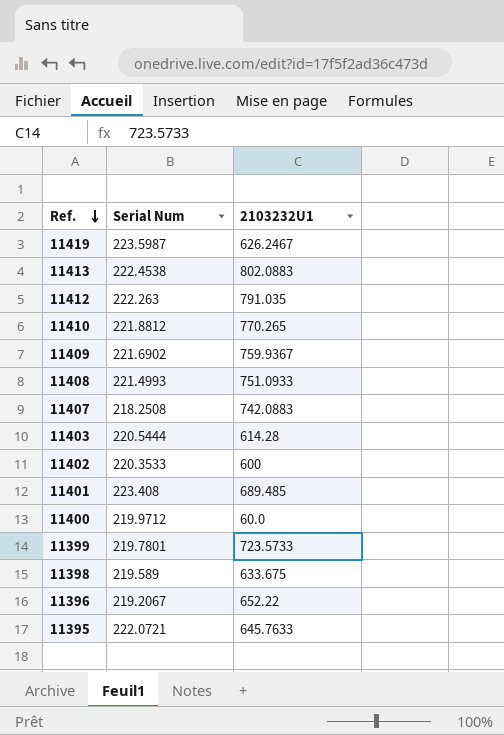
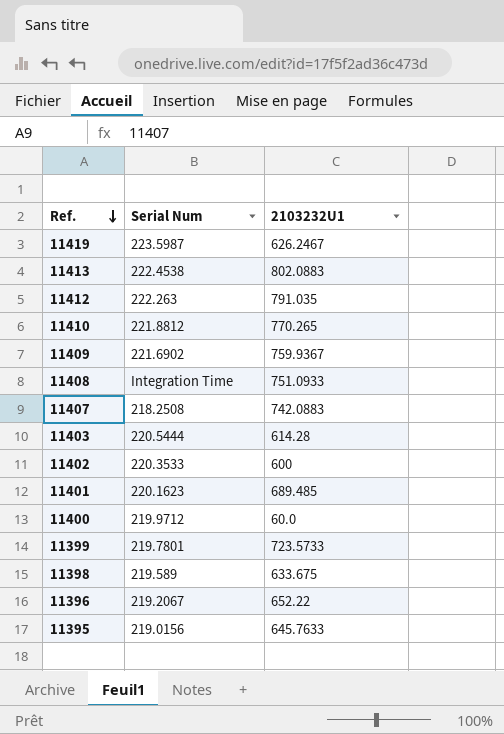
11408 | Serial Num: 221.4993 -> Integration Time
11401 | Serial Num: 223.408 -> 220.1623
11395 | Serial Num: 222.0721 -> 219.0156

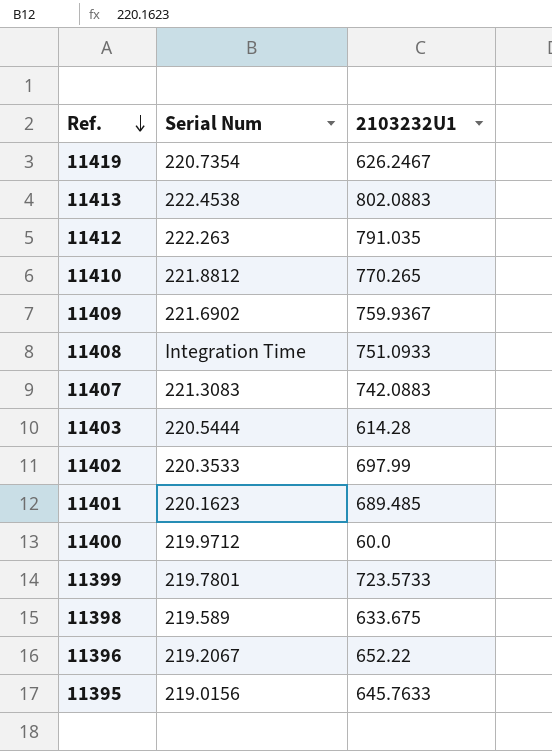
11419 | Serial Num: 223.5987 -> 220.7354
11407 | Serial Num: 218.2508 -> 221.3083
11402 | 2103232U1: 600 -> 697.99

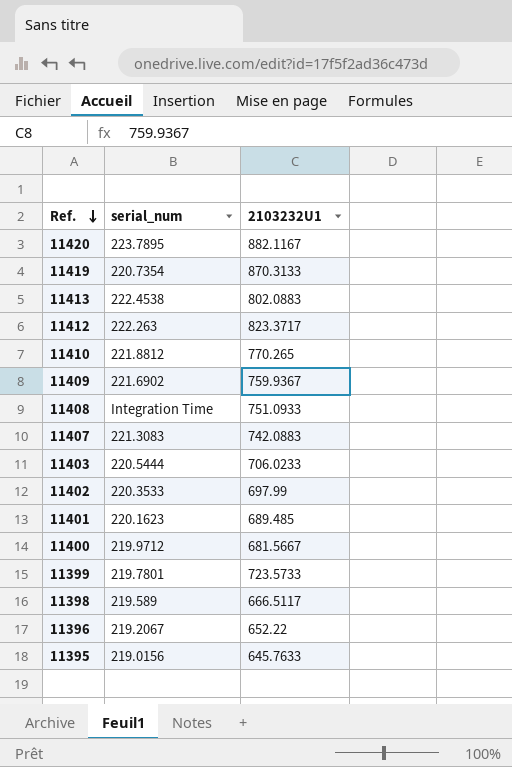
column name: Serial Num -> serial_num
row 11420: none -> 223.7895 | 882.1167
11419 | 2103232U1: 626.2467 -> 870.3133
11412 | 2103232U1: 791.035 -> 823.3717
11403 | 2103232U1: 614.28 -> 706.0233
11400 | 2103232U1: 60.0 -> 681.5667
11398 | 2103232U1: 633.675 -> 666.5117

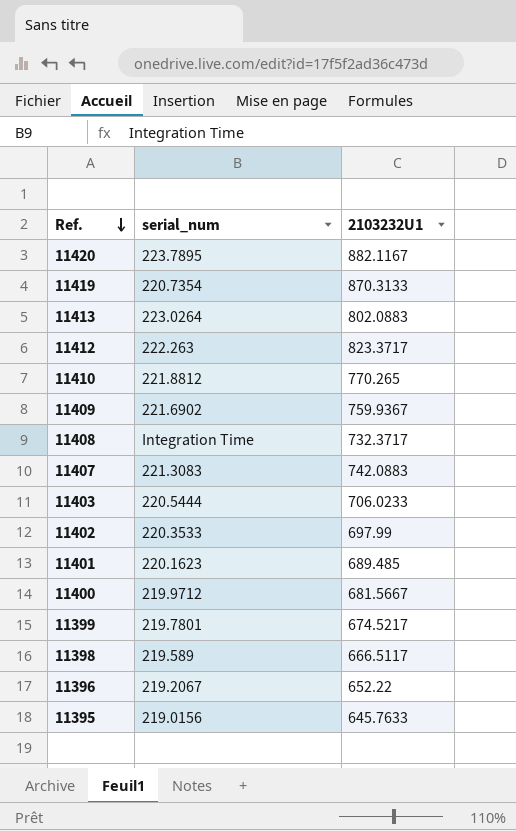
11413 | serial_num: 222.4538 -> 223.0264
11408 | 2103232U1: 751.0933 -> 732.3717
11399 | 2103232U1: 723.5733 -> 674.5217

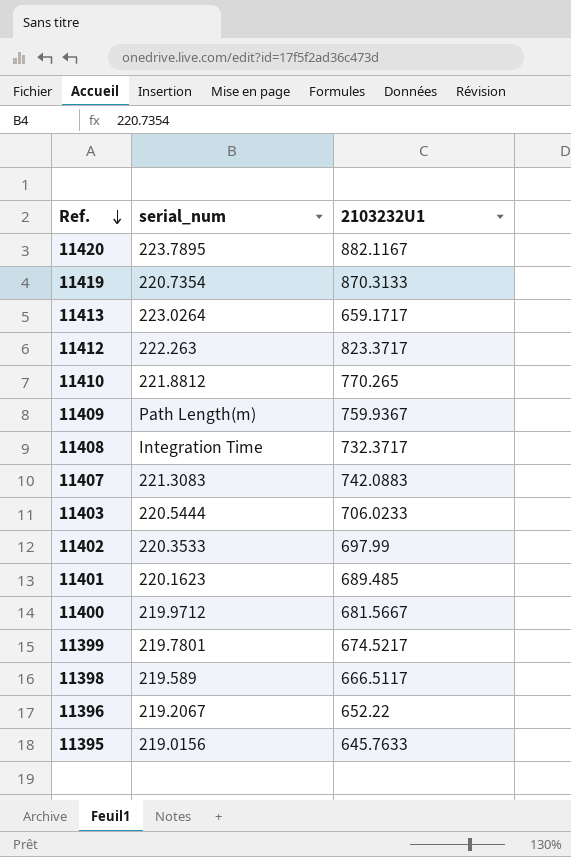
11413 | 2103232U1: 802.0883 -> 659.1717
11409 | serial_num: 221.6902 -> Path Length(m)

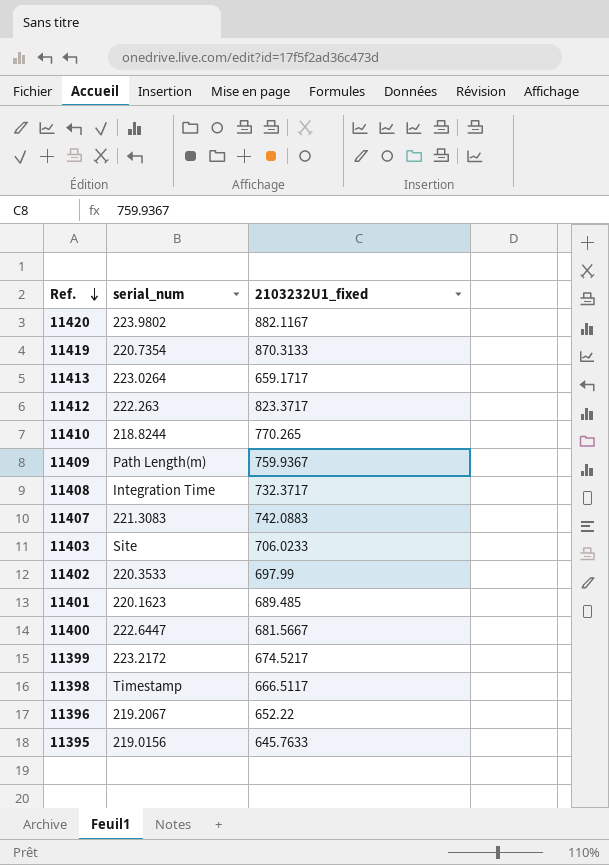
column name: 2103232U1 -> 2103232U1_fixed
11420 | serial_num: 223.7895 -> 223.9802
11410 | serial_num: 221.8812 -> 218.8244
11403 | serial_num: 220.5444 -> Site
11400 | serial_num: 219.9712 -> 222.6447
11399 | serial_num: 219.7801 -> 223.2172
11398 | serial_num: 219.589 -> Timestamp

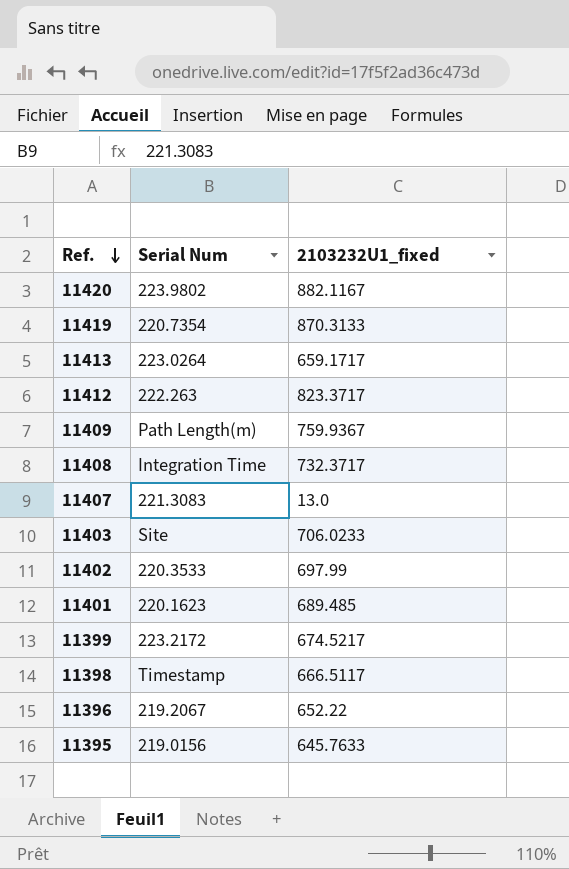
column name: serial_num -> Serial Num
row 11410: 218.8244 | 770.265 -> none
row 11400: 222.6447 | 681.5667 -> none
11407 | 2103232U1_fixed: 742.0883 -> 13.0

